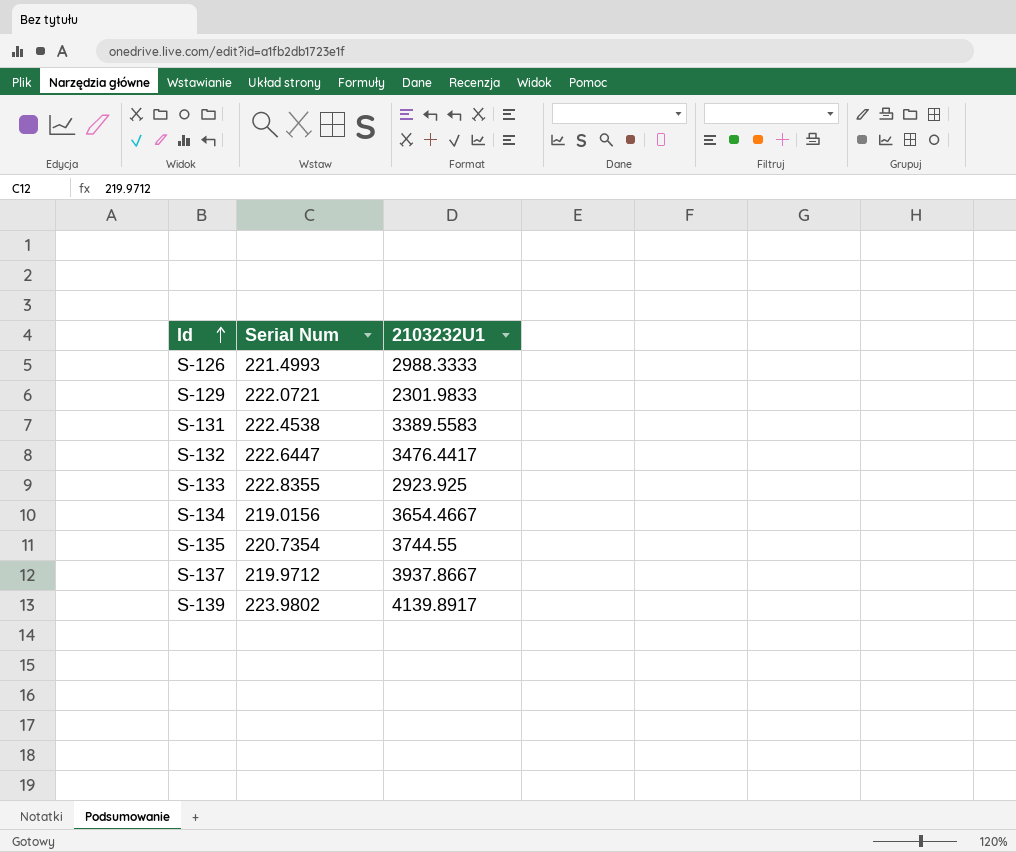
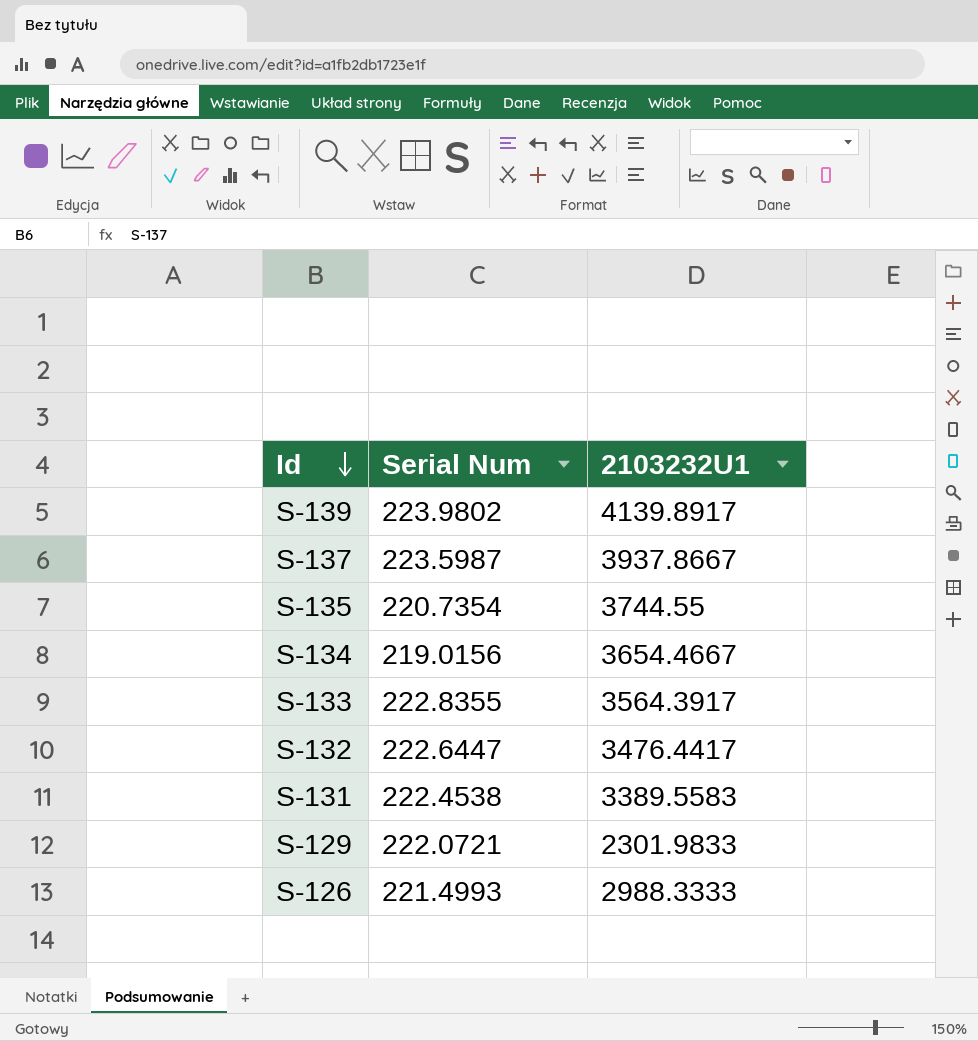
row order: Id ascending -> Id descending
S-137 | Serial Num: 219.9712 -> 223.5987
S-133 | 2103232U1: 2923.925 -> 3564.3917

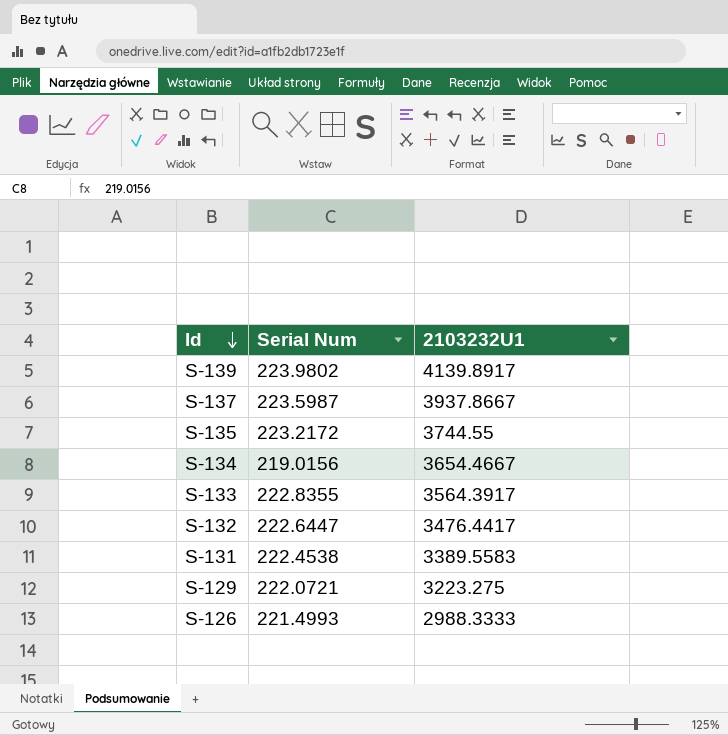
S-135 | Serial Num: 220.7354 -> 223.2172
S-129 | 2103232U1: 2301.9833 -> 3223.275

